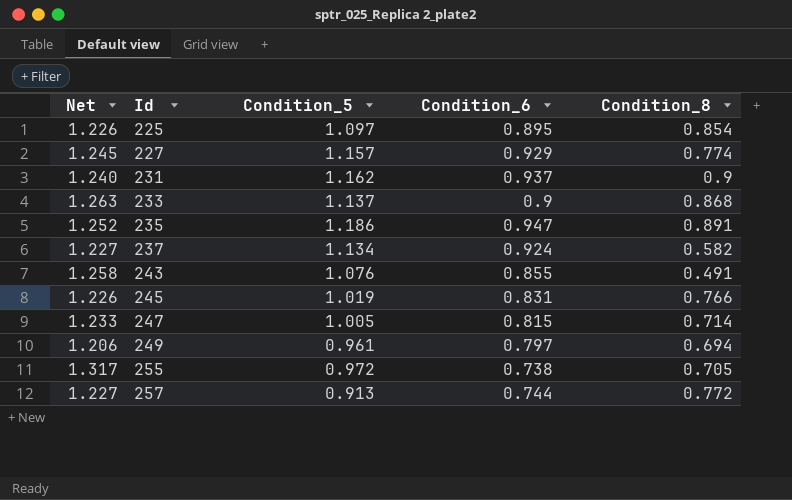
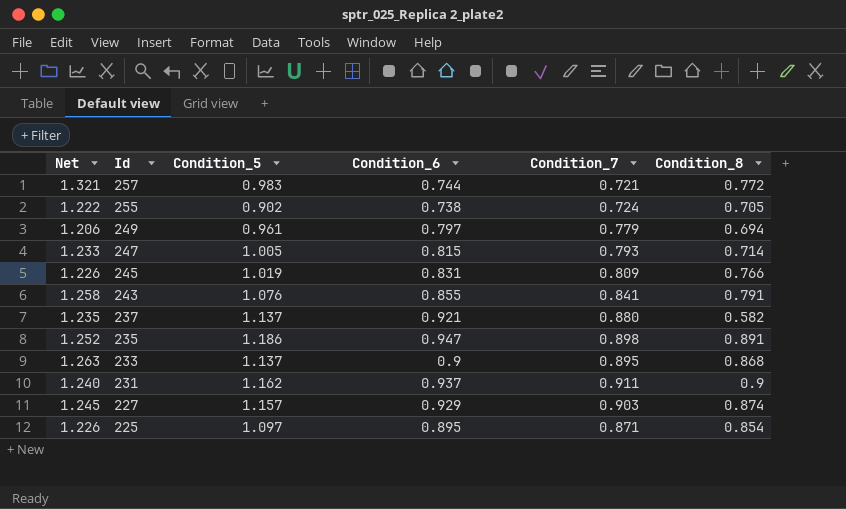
row order: Id ascending -> Id descending
column Condition_7 | position: none -> 5
257 | Net: 1.227 -> 1.321
257 | Condition_5: 0.913 -> 0.983
255 | Net: 1.317 -> 1.222
255 | Condition_5: 0.972 -> 0.902
243 | Condition_8: 0.491 -> 0.791
237 | Net: 1.227 -> 1.235
237 | Condition_5: 1.134 -> 1.137
237 | Condition_6: 0.924 -> 0.921
227 | Condition_8: 0.774 -> 0.874

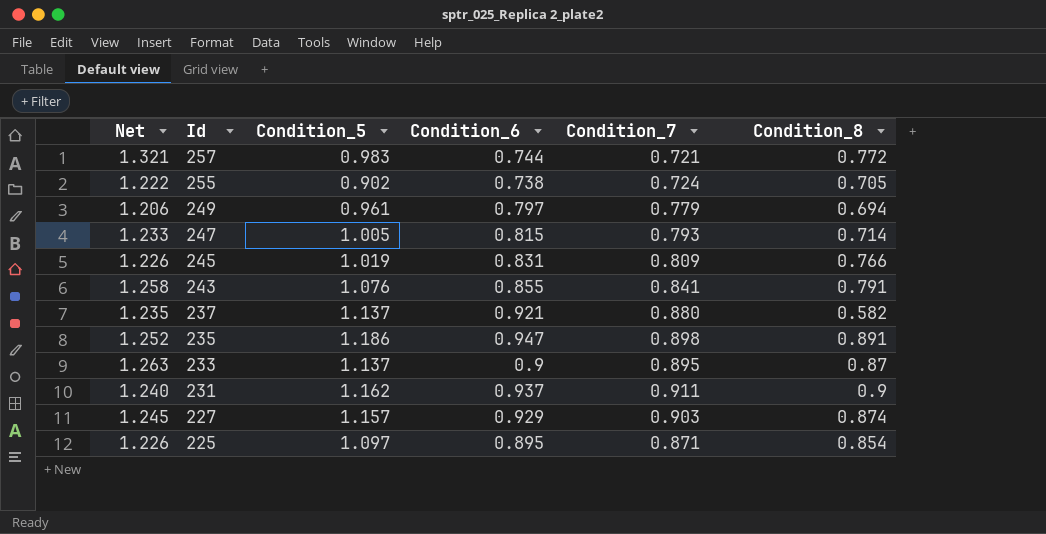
233 | Condition_8: 0.868 -> 0.87

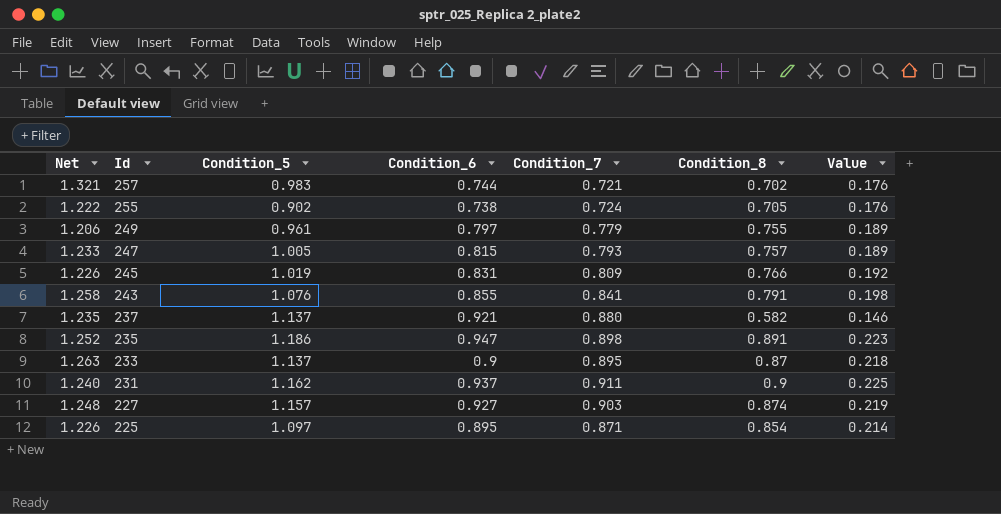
column Value | formula: none -> [Condition_8] * 0.25
257 | Condition_8: 0.772 -> 0.702
249 | Condition_8: 0.694 -> 0.755
247 | Condition_8: 0.714 -> 0.757
227 | Net: 1.245 -> 1.248
227 | Condition_6: 0.929 -> 0.927

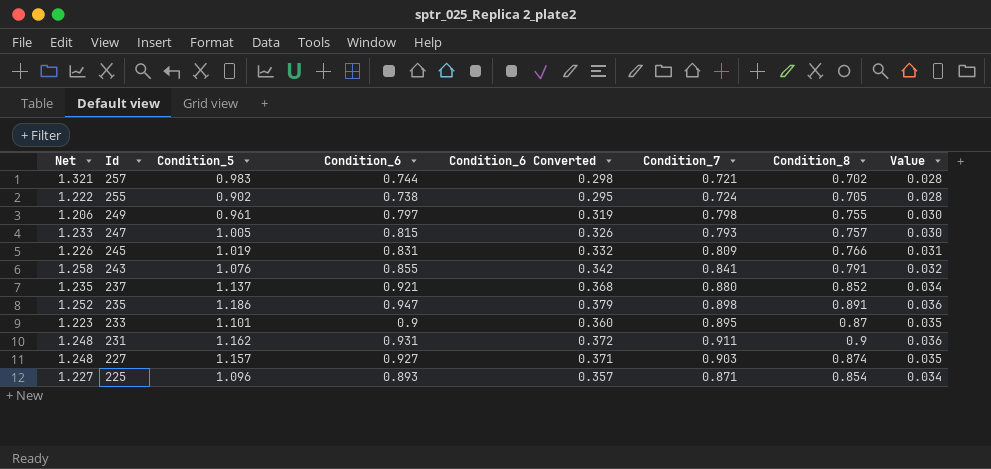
column Condition_6 Converted | formula: none -> [Condition_6] * 0.4
column Value | formula: [Condition_8] * 0.25 -> [Condition_8] * 0.04
249 | Condition_7: 0.779 -> 0.798
237 | Condition_8: 0.582 -> 0.852
233 | Net: 1.263 -> 1.223
233 | Condition_5: 1.137 -> 1.101
231 | Net: 1.240 -> 1.248
231 | Condition_6: 0.937 -> 0.931
225 | Net: 1.226 -> 1.227
225 | Condition_5: 1.097 -> 1.096
225 | Condition_6: 0.895 -> 0.893

